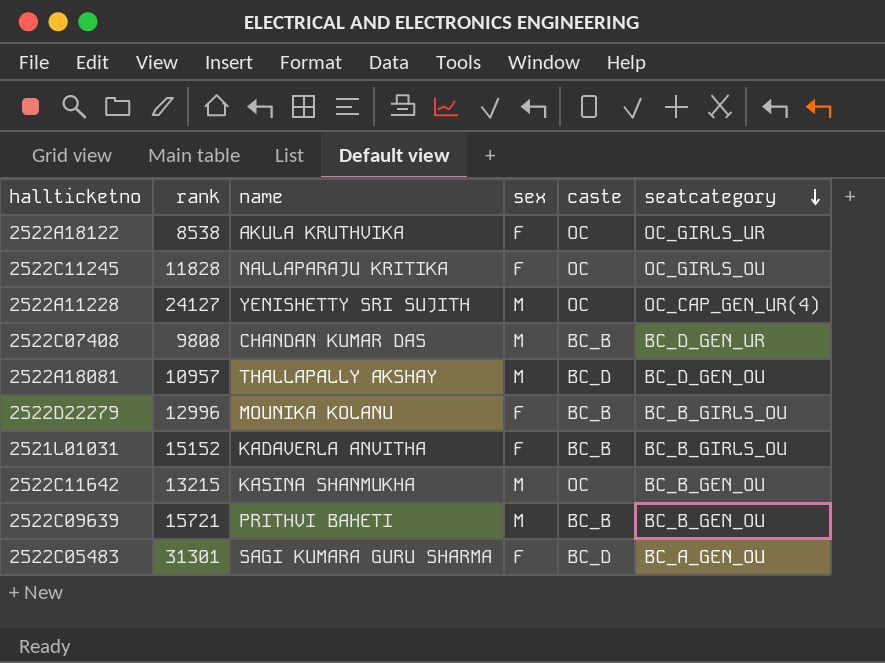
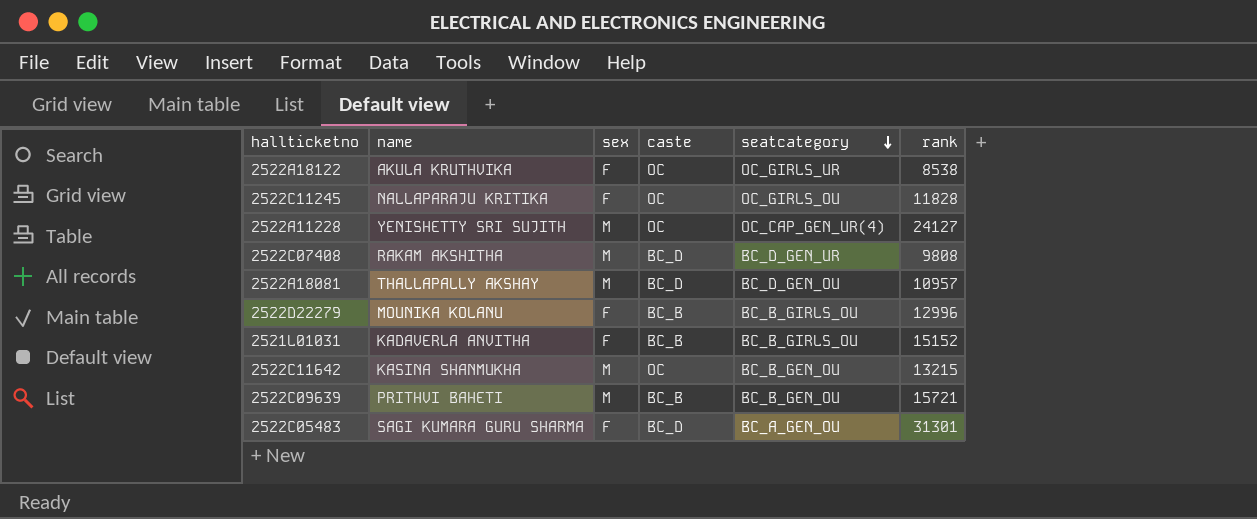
column rank | position: 2 -> 6
2522C07408 | name: CHANDAN KUMAR DAS -> RAKAM AKSHITHA
2522C07408 | caste: BC_B -> BC_D

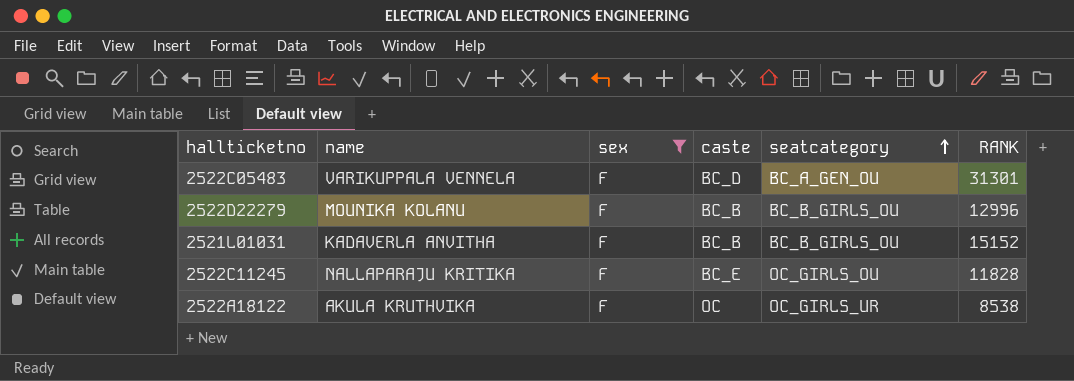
filter: none -> sex = F
row order: seatcategory descending -> seatcategory ascending
column name: rank -> RANK
2522C05483 | name: SAGI KUMARA GURU SHARMA -> VARIKUPPALA VENNELA
2522C11245 | caste: OC -> BC_E

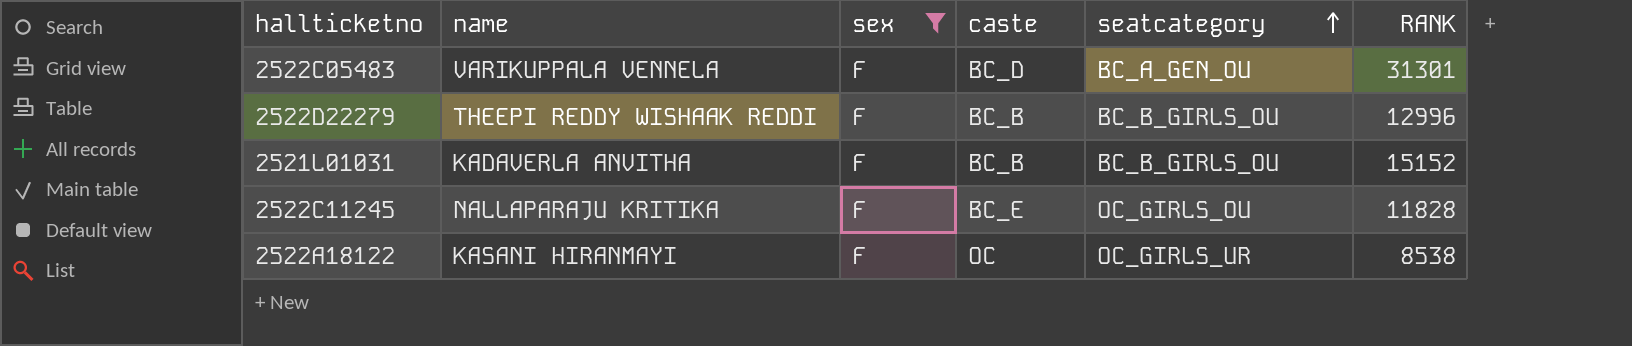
2522D22279 | name: MOUNIKA KOLANU -> THEEPI REDDY WISHAAK REDDI
2522A18122 | name: AKULA KRUTHVIKA -> KASANI HIRANMAYI

